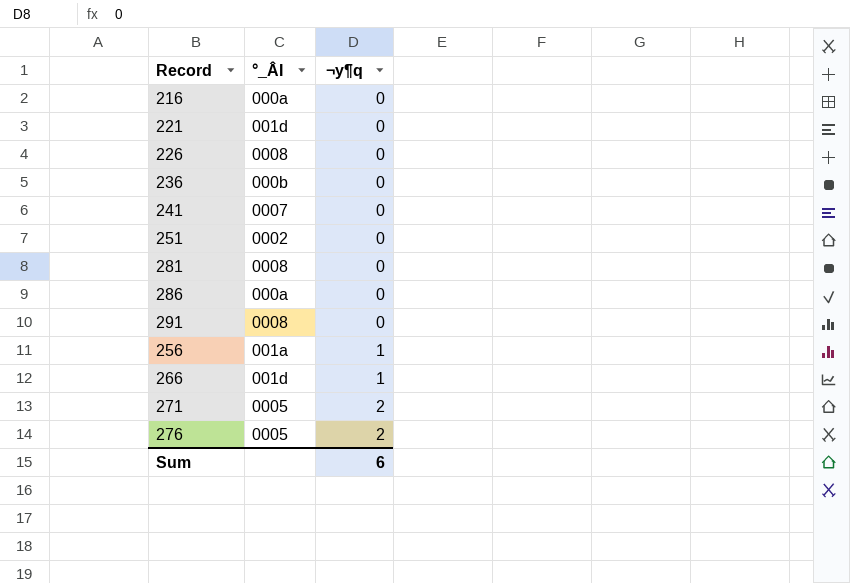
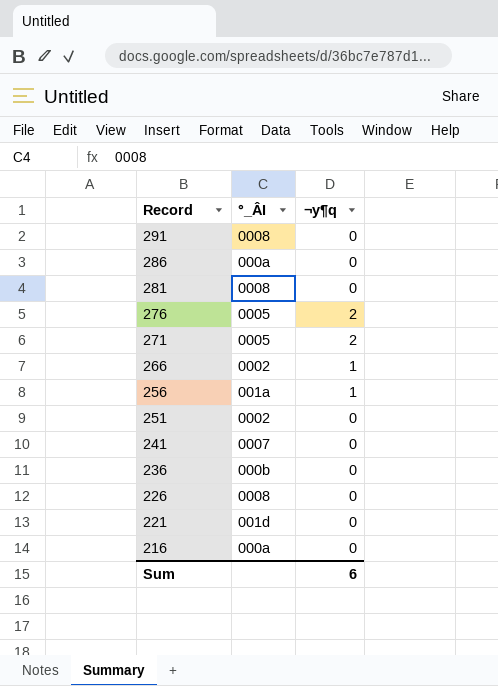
row order: ¬y¶q ascending -> Record descending
266 | °_ÂI: 001d -> 0002

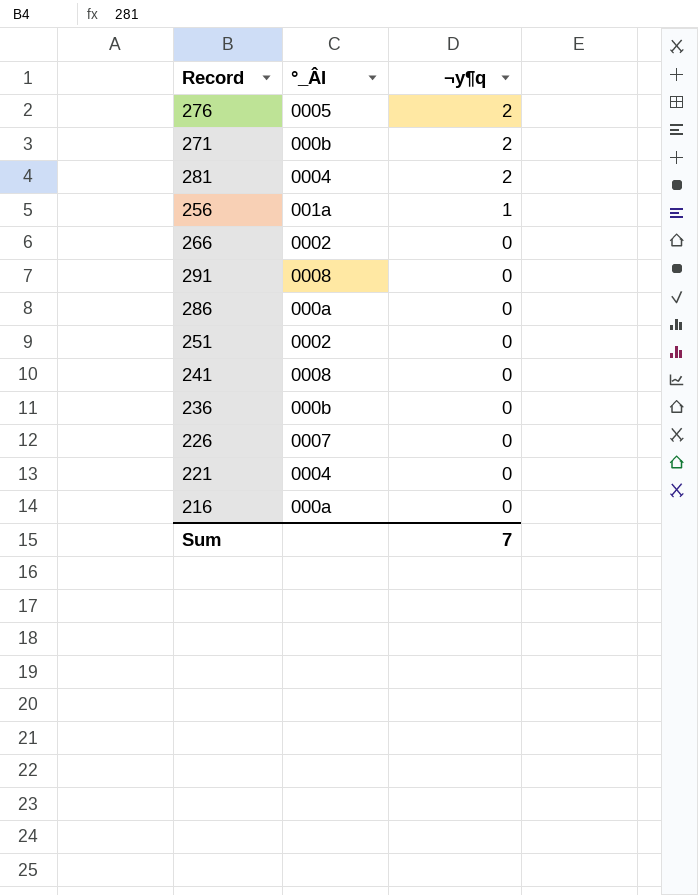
row order: Record descending -> ¬y¶q descending
271 | °_ÂI: 0005 -> 000b
281 | °_ÂI: 0008 -> 0004
281 | ¬y¶q: 0 -> 2
266 | ¬y¶q: 1 -> 0
241 | °_ÂI: 0007 -> 0008
226 | °_ÂI: 0008 -> 0007
221 | °_ÂI: 001d -> 0004
Sum | ¬y¶q: 6 -> 7

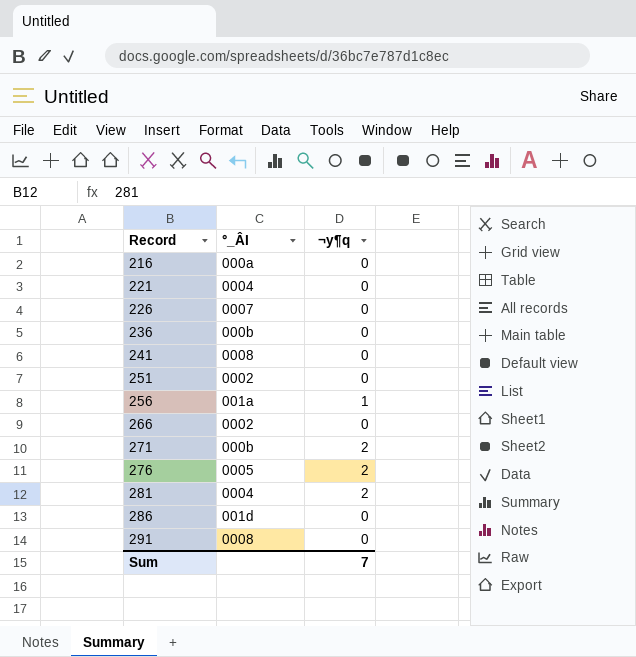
row order: ¬y¶q descending -> Record ascending
286 | °_ÂI: 000a -> 001d

